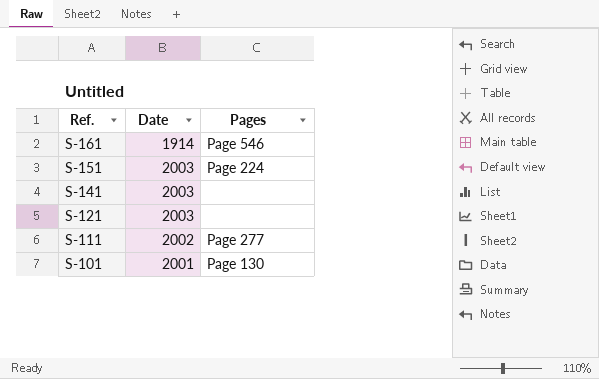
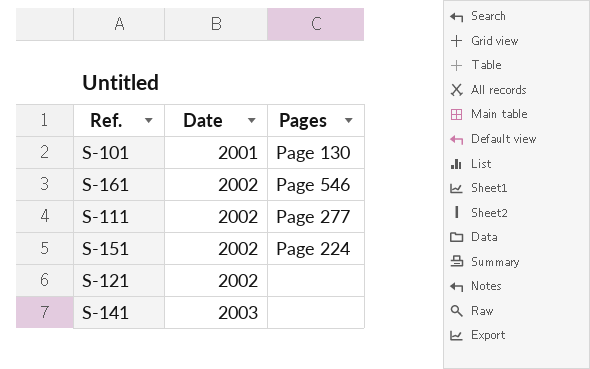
row order: Ref. descending -> Date ascending
S-161 | Date: 1914 -> 2002
S-151 | Date: 2003 -> 2002
S-121 | Date: 2003 -> 2002

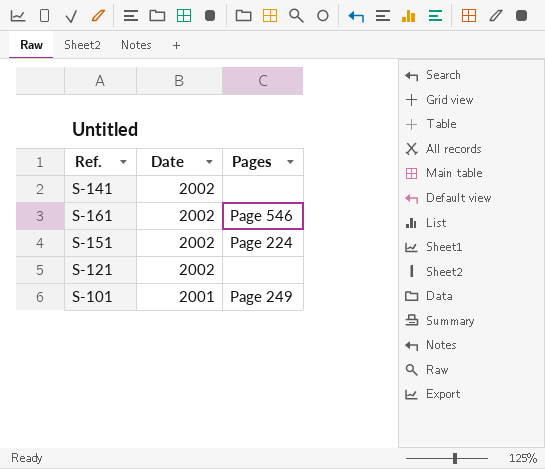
row order: Date ascending -> Date descending
row S-111: 2002 | Page 277 -> none
S-141 | Date: 2003 -> 2002
S-101 | Pages: Page 130 -> Page 249

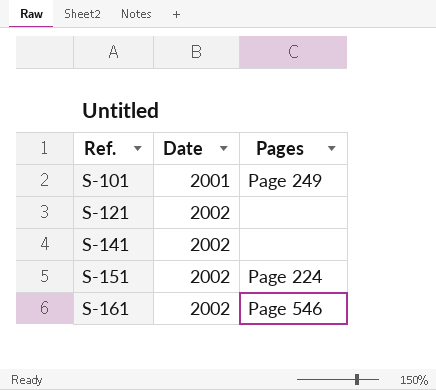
row order: Date descending -> Ref. ascending

